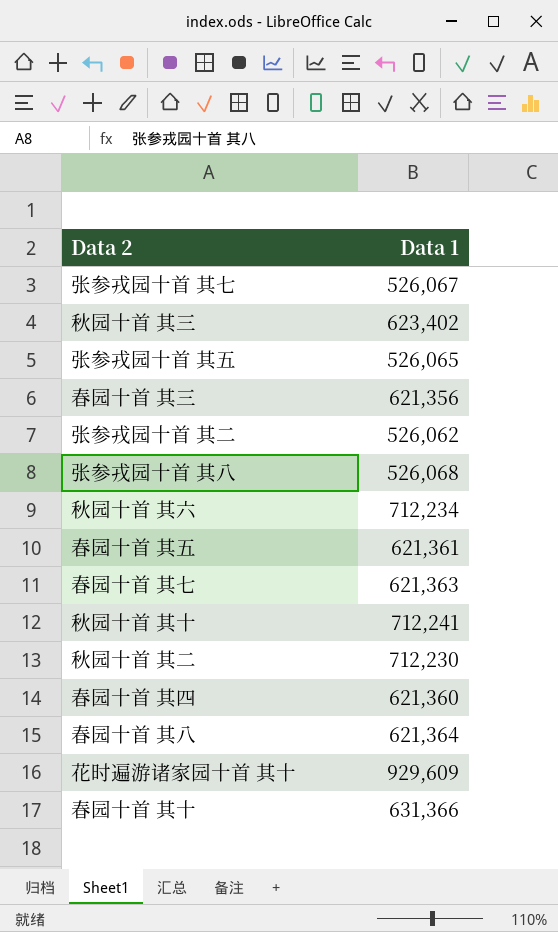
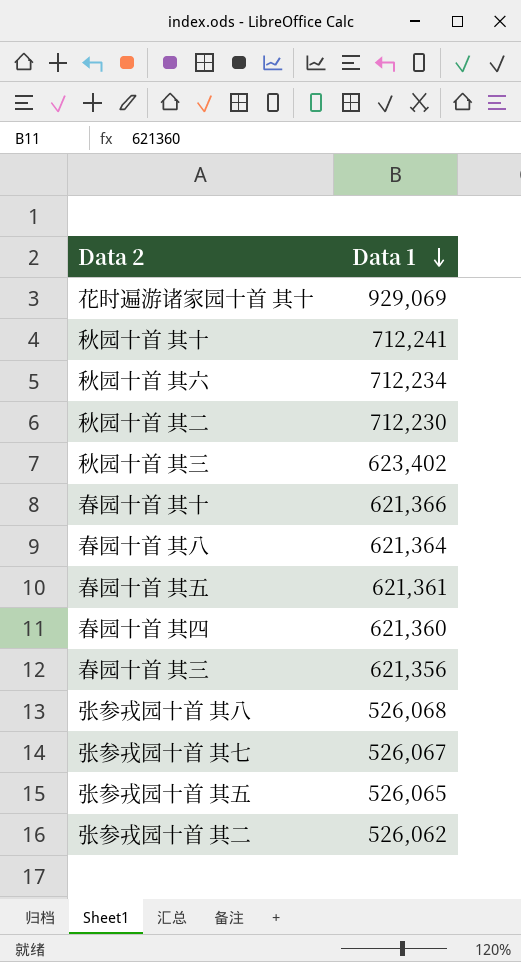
row order: none -> Data 1 descending
row 春园十首 其七: 621,363 -> none
花时遍游诸家园十首 其十 | Data 1: 929,609 -> 929,069
春园十首 其十 | Data 1: 631,366 -> 621,366

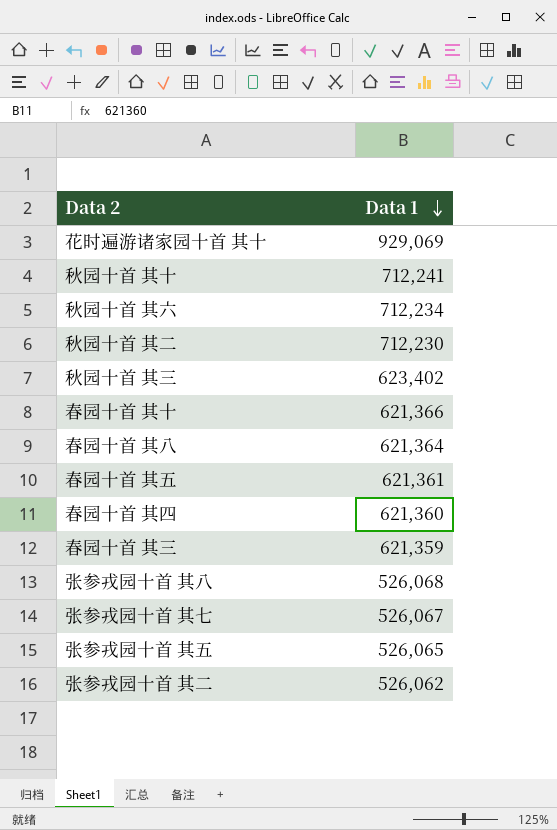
春园十首 其三 | Data 1: 621,356 -> 621,359

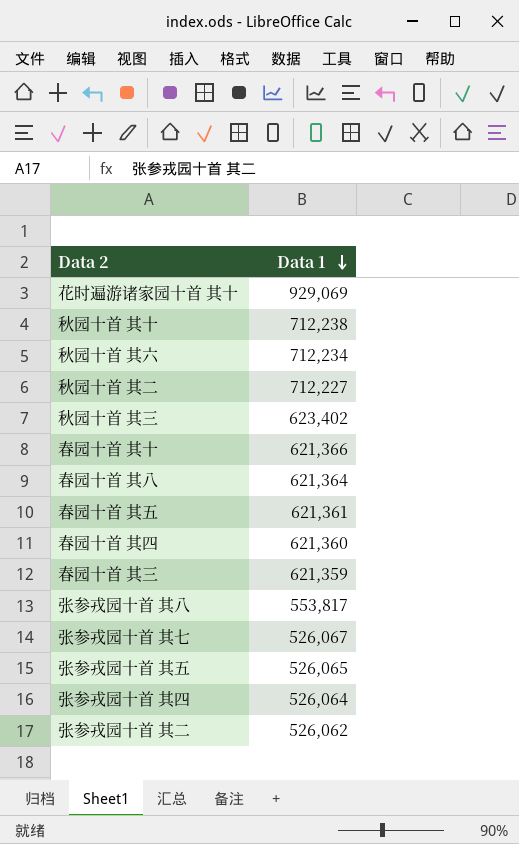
秋园十首 其十 | Data 1: 712,241 -> 712,238
秋园十首 其二 | Data 1: 712,230 -> 712,227
张参戎园十首 其八 | Data 1: 526,068 -> 553,817
row 张参戎园十首 其四: none -> 526,064

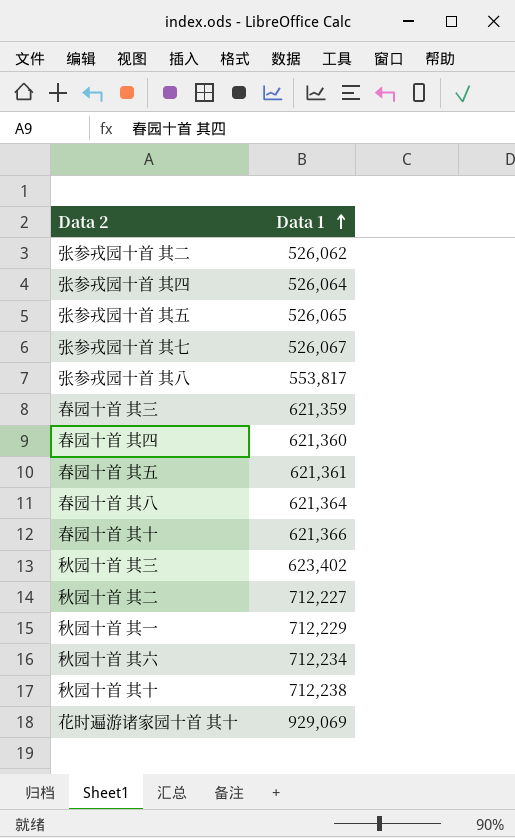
row order: Data 1 descending -> Data 1 ascending
row 秋园十首 其一: none -> 712,229

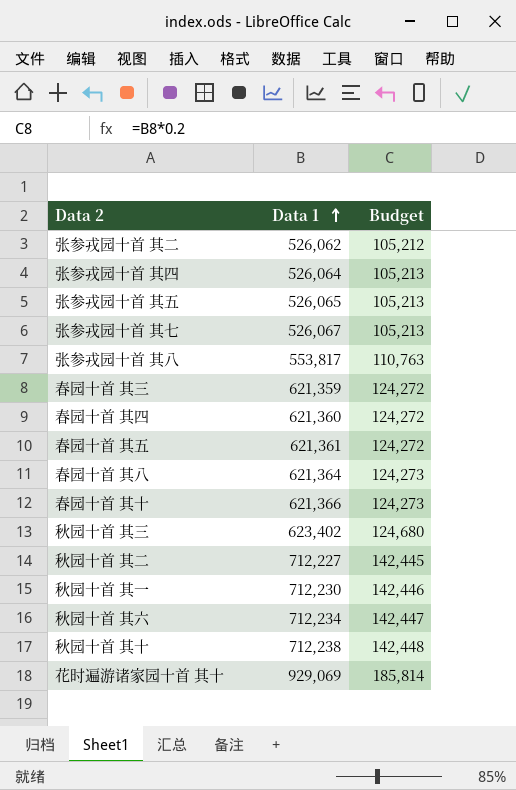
column Budget | formula: none -> [Data 1] * 0.2
秋园十首 其一 | Data 1: 712,229 -> 712,230

